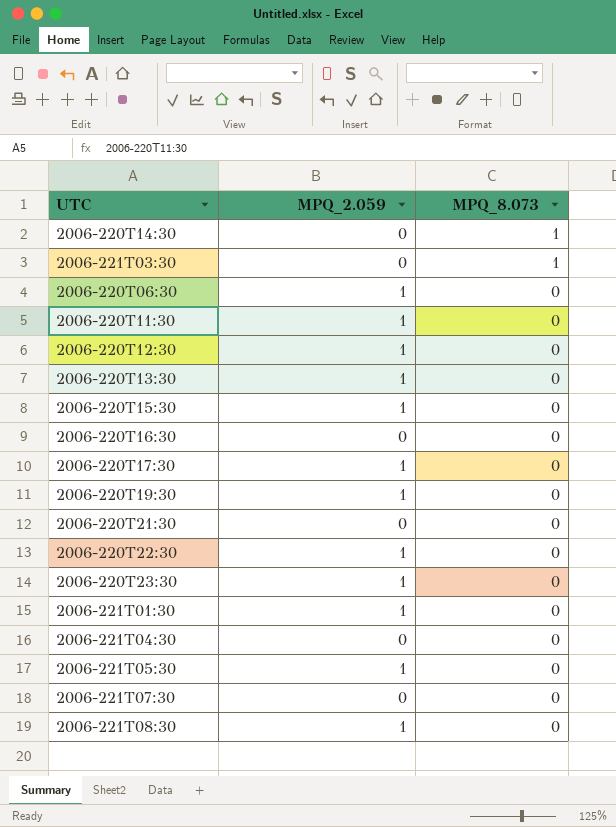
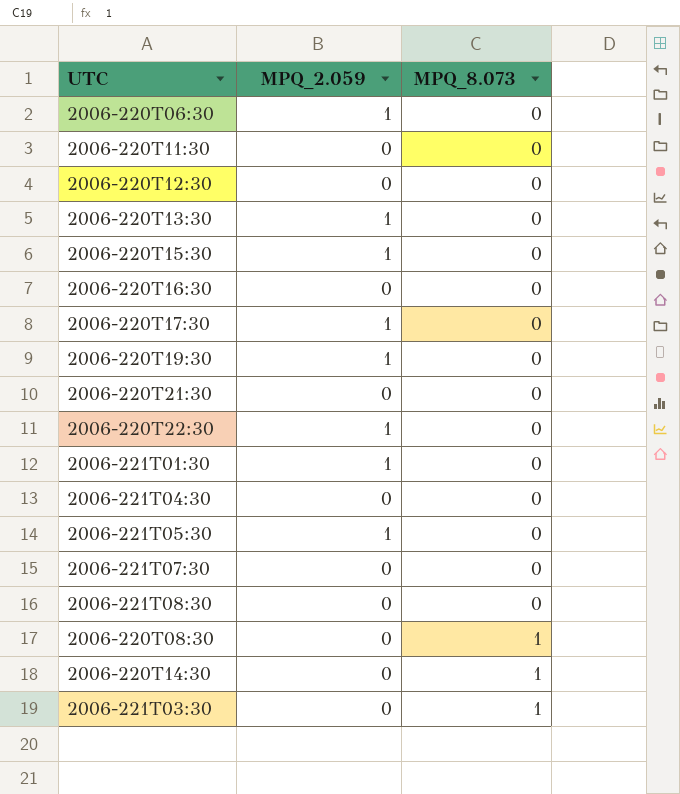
row order: MPQ_8.073 descending -> MPQ_8.073 ascending
row 2006-220T23:30: 1 | 0 -> none
2006-220T11:30 | MPQ_2.059: 1 -> 0
2006-220T12:30 | MPQ_2.059: 1 -> 0
2006-221T08:30 | MPQ_2.059: 1 -> 0
row 2006-220T08:30: none -> 0 | 1

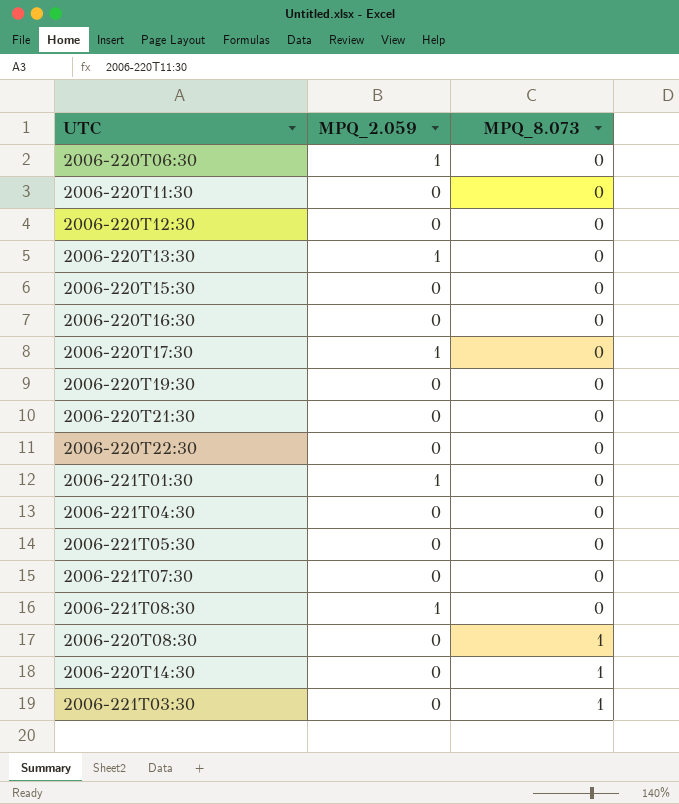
2006-220T15:30 | MPQ_2.059: 1 -> 0
2006-220T19:30 | MPQ_2.059: 1 -> 0
2006-220T22:30 | MPQ_2.059: 1 -> 0
2006-221T05:30 | MPQ_2.059: 1 -> 0
2006-221T08:30 | MPQ_2.059: 0 -> 1

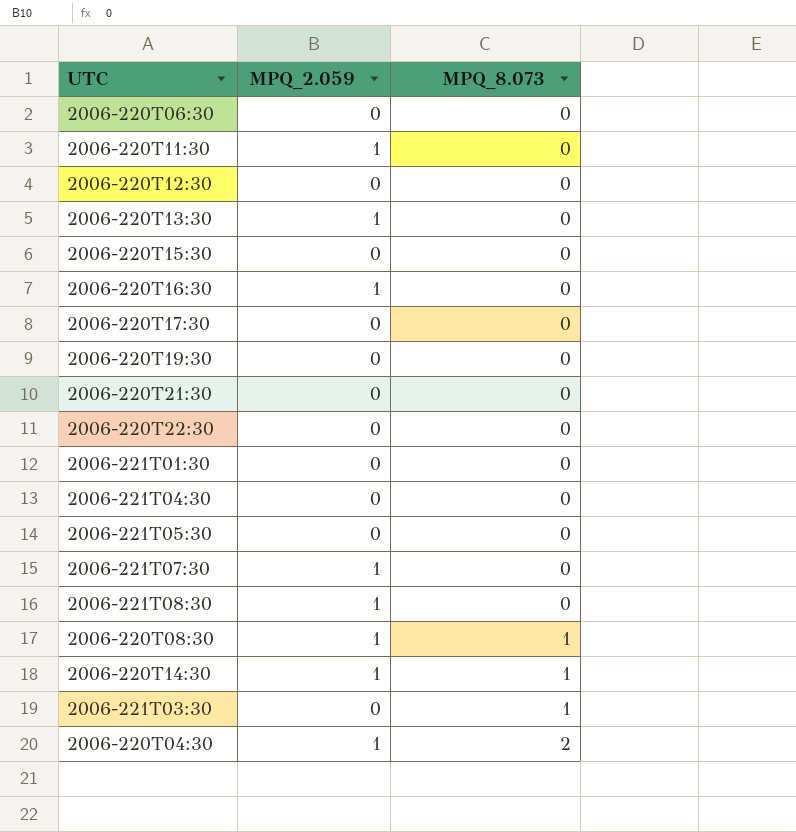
2006-220T06:30 | MPQ_2.059: 1 -> 0
2006-220T11:30 | MPQ_2.059: 0 -> 1
2006-220T16:30 | MPQ_2.059: 0 -> 1
2006-220T17:30 | MPQ_2.059: 1 -> 0
2006-221T01:30 | MPQ_2.059: 1 -> 0
2006-221T07:30 | MPQ_2.059: 0 -> 1
2006-220T08:30 | MPQ_2.059: 0 -> 1
2006-220T14:30 | MPQ_2.059: 0 -> 1
row 2006-220T04:30: none -> 1 | 2

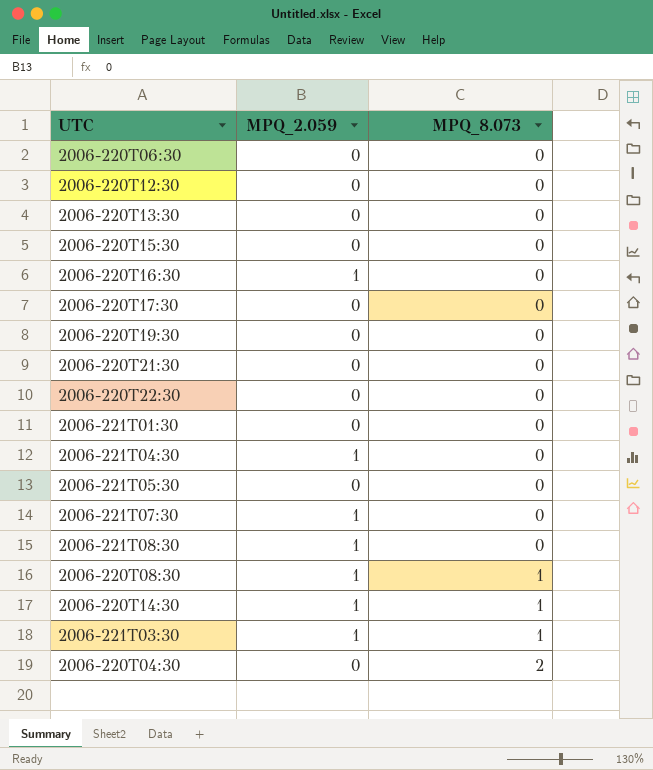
row 2006-220T11:30: 1 | 0 -> none
2006-220T13:30 | MPQ_2.059: 1 -> 0
2006-221T04:30 | MPQ_2.059: 0 -> 1
2006-221T03:30 | MPQ_2.059: 0 -> 1
2006-220T04:30 | MPQ_2.059: 1 -> 0

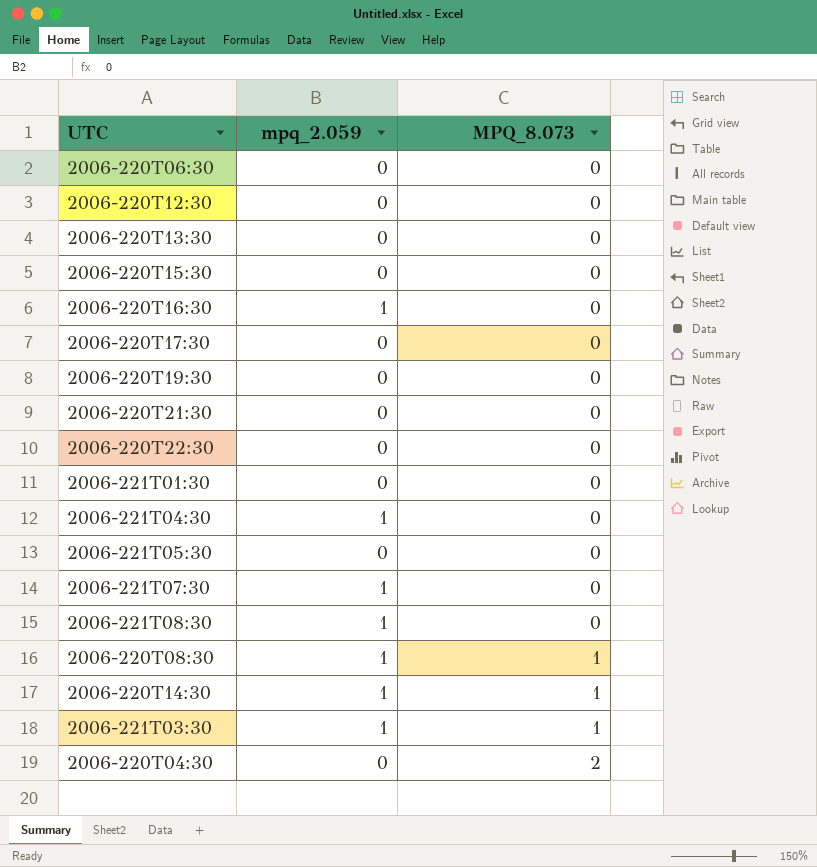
column name: MPQ_2.059 -> mpq_2.059

